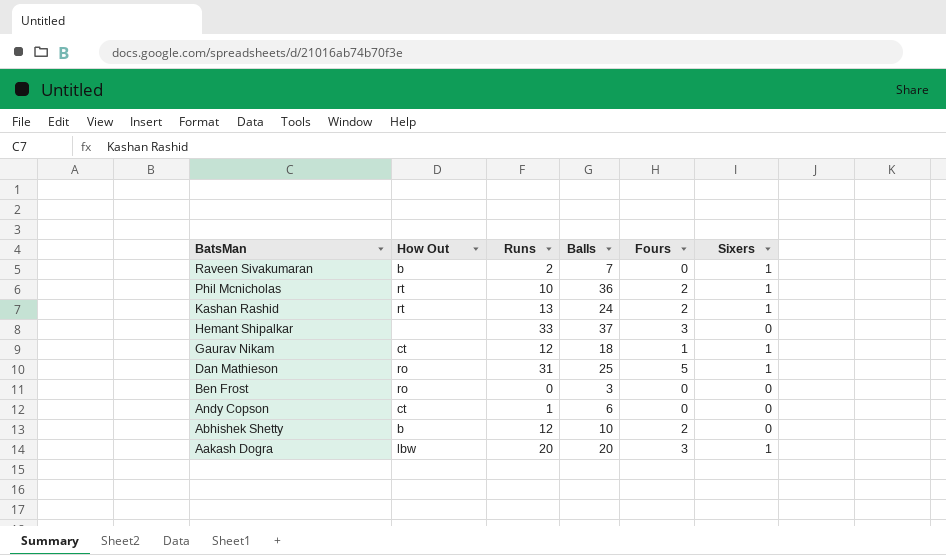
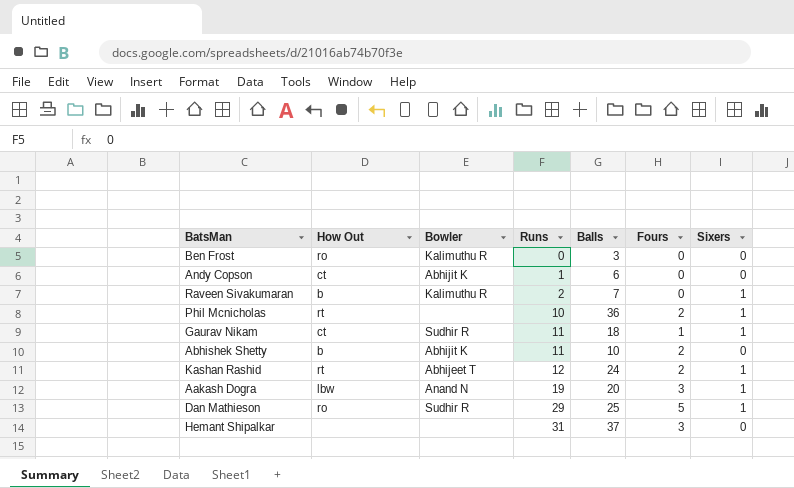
row order: BatsMan descending -> Runs ascending
column Bowler | position: none -> 3
Gaurav Nikam | Runs: 12 -> 11
Abhishek Shetty | Runs: 12 -> 11
Kashan Rashid | Runs: 13 -> 12
Aakash Dogra | Runs: 20 -> 19
Dan Mathieson | Runs: 31 -> 29
Hemant Shipalkar | Runs: 33 -> 31

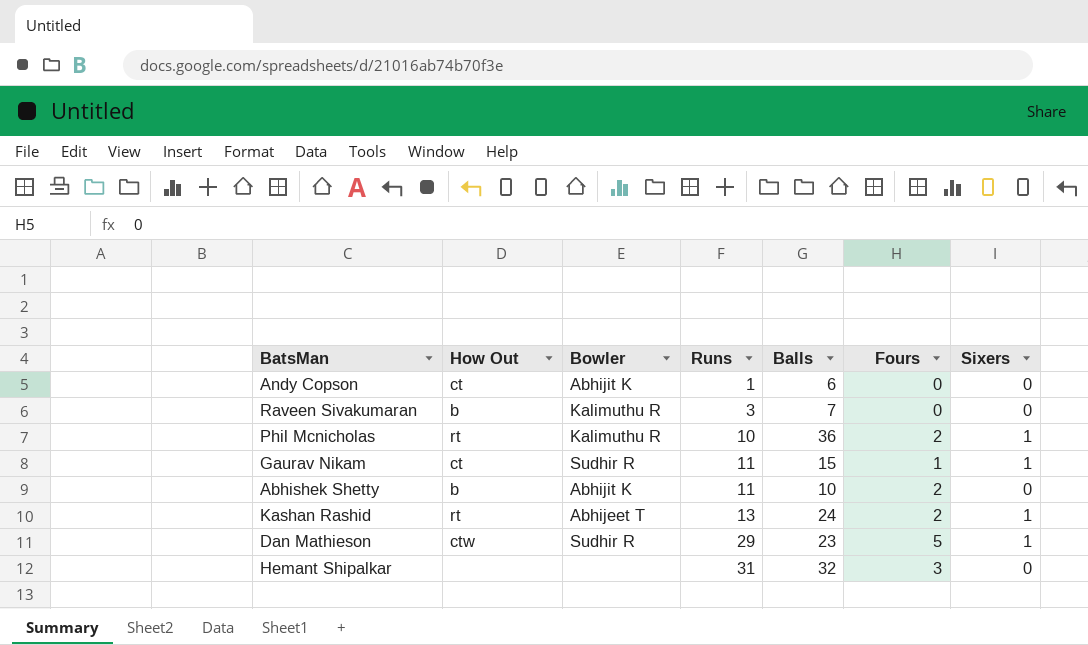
row Ben Frost: ro | Kalimuthu R | 0 | 3 | 0 | 0 -> none
row Aakash Dogra: lbw | Anand N | 19 | 20 | 3 | 1 -> none
Raveen Sivakumaran | Runs: 2 -> 3
Raveen Sivakumaran | Sixers: 1 -> 0
Phil Mcnicholas | Bowler: none -> Kalimuthu R
Gaurav Nikam | Balls: 18 -> 15
Kashan Rashid | Runs: 12 -> 13
Dan Mathieson | How Out: ro -> ctw
Dan Mathieson | Balls: 25 -> 23
Hemant Shipalkar | Balls: 37 -> 32

